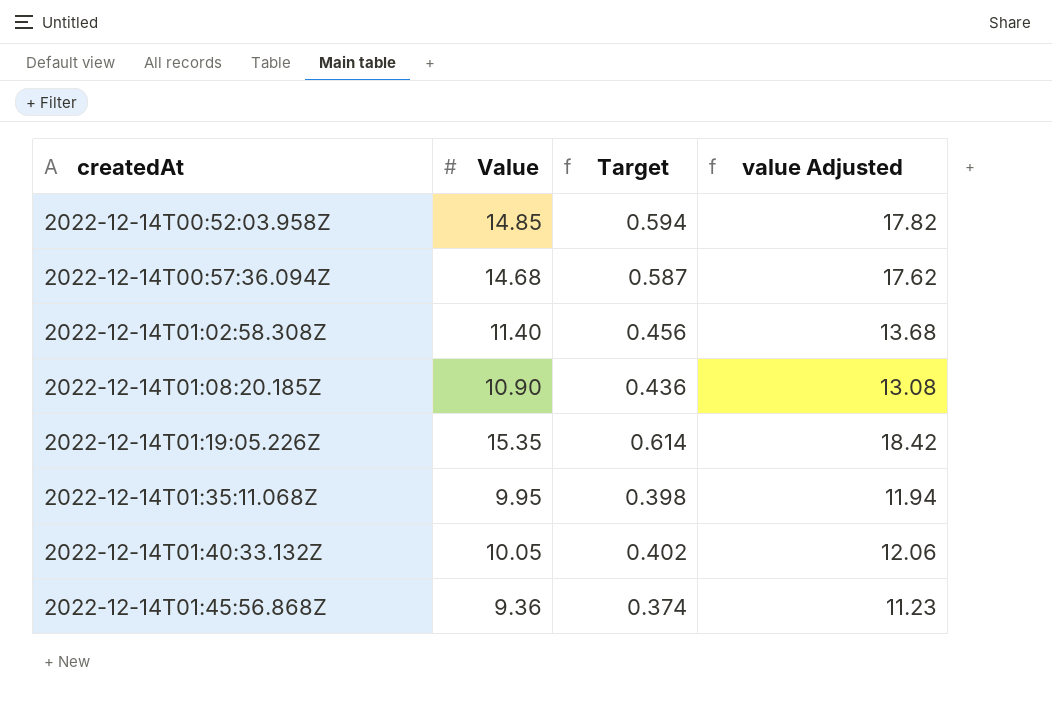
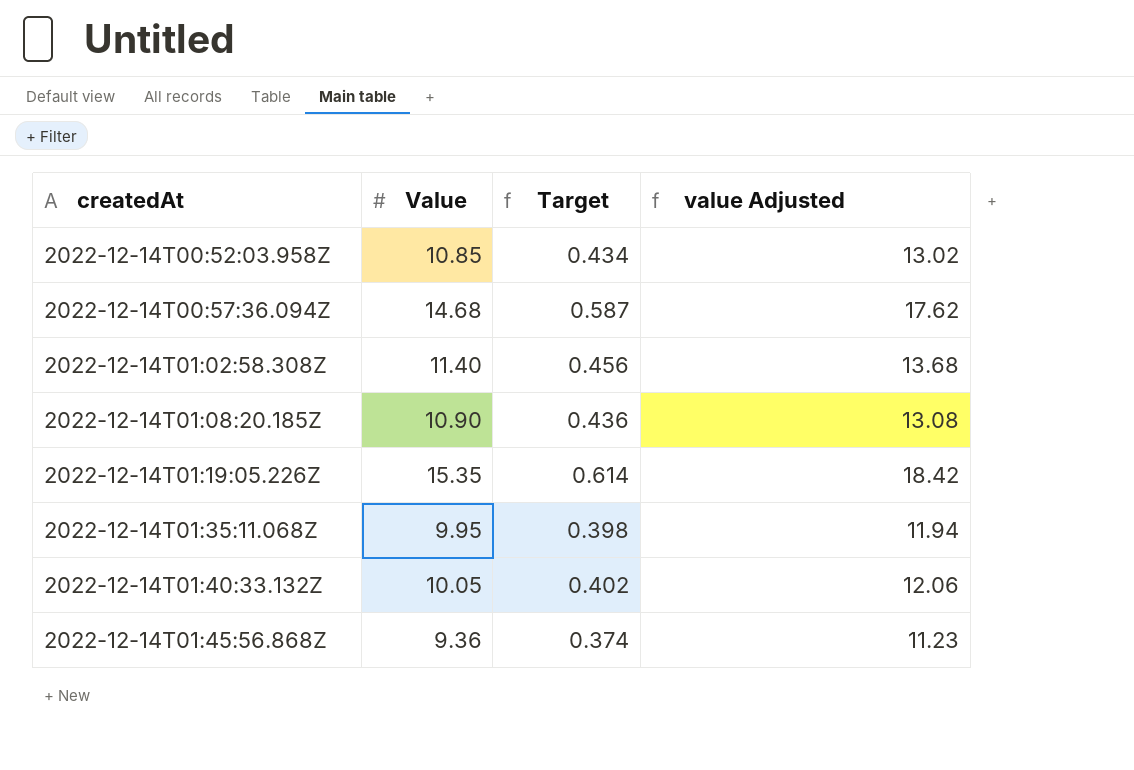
2022-12-14T00:52:03.958Z | Value: 14.85 -> 10.85
2022-12-14T00:52:03.958Z | Target: 0.594 -> 0.434
2022-12-14T00:52:03.958Z | value Adjusted: 17.82 -> 13.02

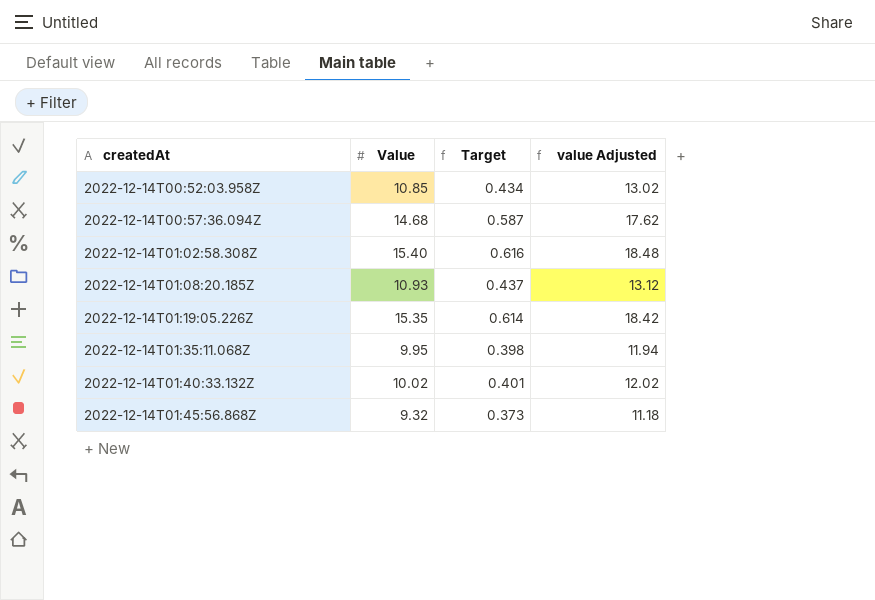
2022-12-14T01:02:58.308Z | Value: 11.40 -> 15.40
2022-12-14T01:02:58.308Z | Target: 0.456 -> 0.616
2022-12-14T01:02:58.308Z | value Adjusted: 13.68 -> 18.48
2022-12-14T01:08:20.185Z | Value: 10.90 -> 10.93
2022-12-14T01:08:20.185Z | Target: 0.436 -> 0.437
2022-12-14T01:08:20.185Z | value Adjusted: 13.08 -> 13.12
2022-12-14T01:40:33.132Z | Value: 10.05 -> 10.02
2022-12-14T01:40:33.132Z | Target: 0.402 -> 0.401
2022-12-14T01:40:33.132Z | value Adjusted: 12.06 -> 12.02
2022-12-14T01:45:56.868Z | Value: 9.36 -> 9.32
2022-12-14T01:45:56.868Z | Target: 0.374 -> 0.373
2022-12-14T01:45:56.868Z | value Adjusted: 11.23 -> 11.18

